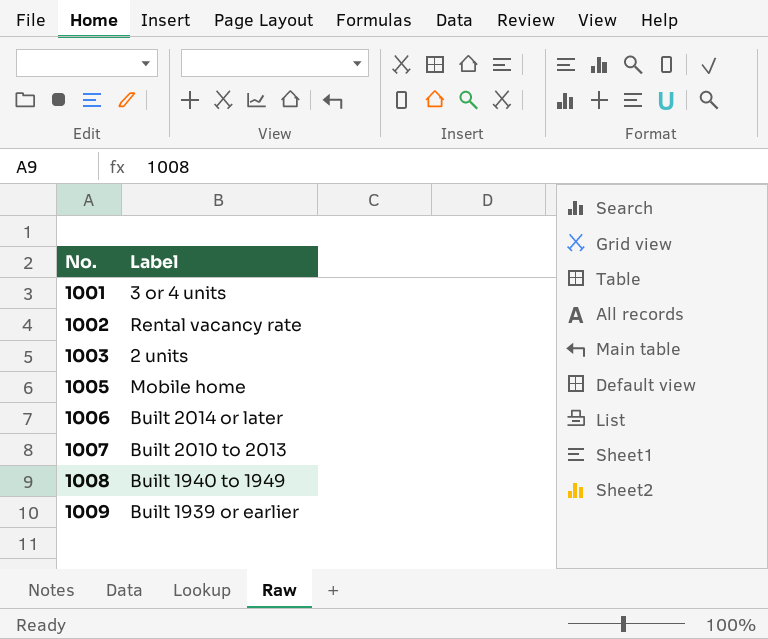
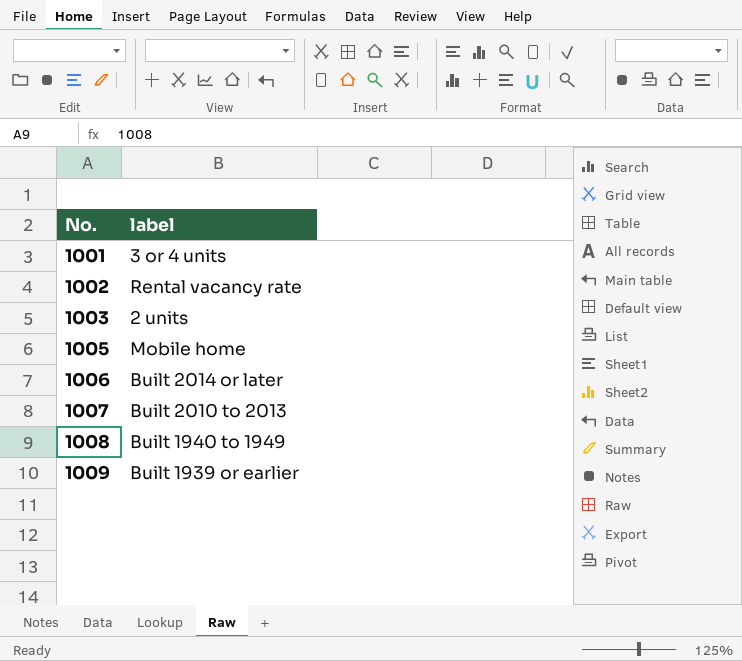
column name: Label -> label

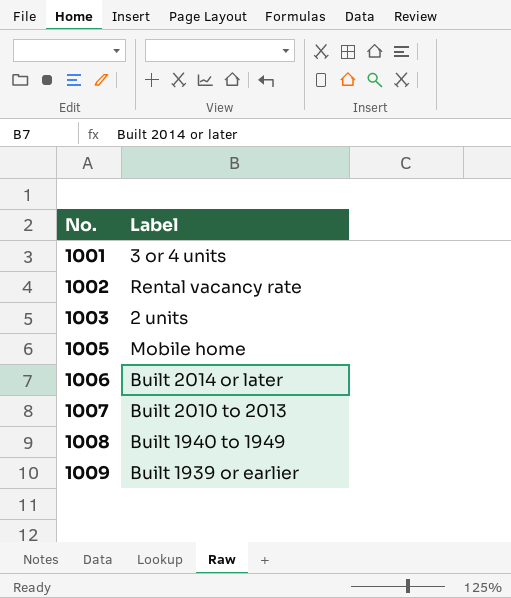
column name: label -> Label

